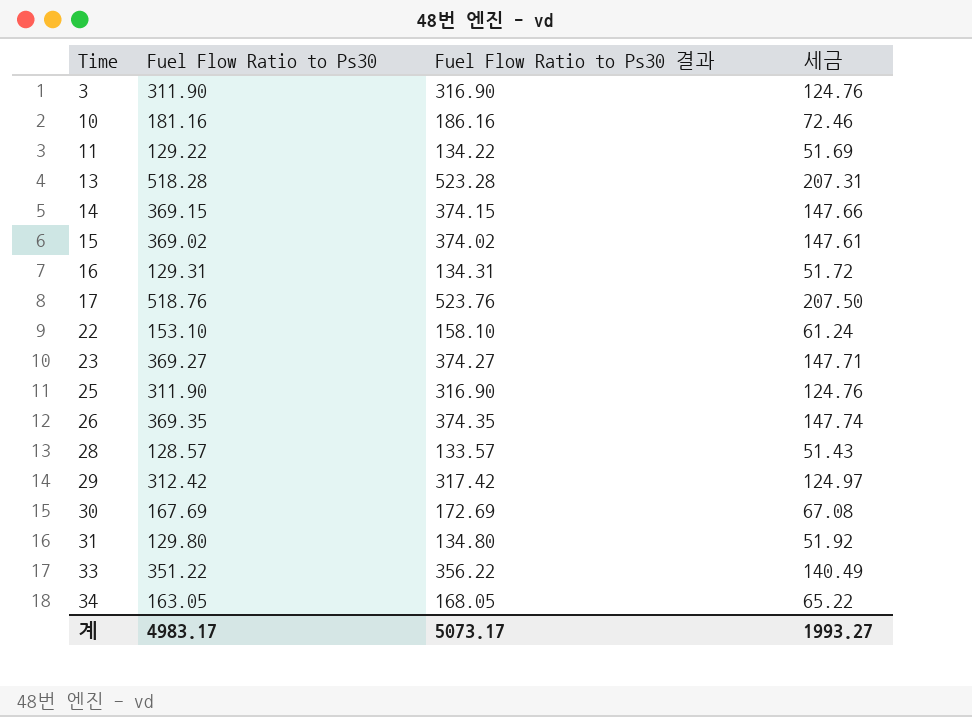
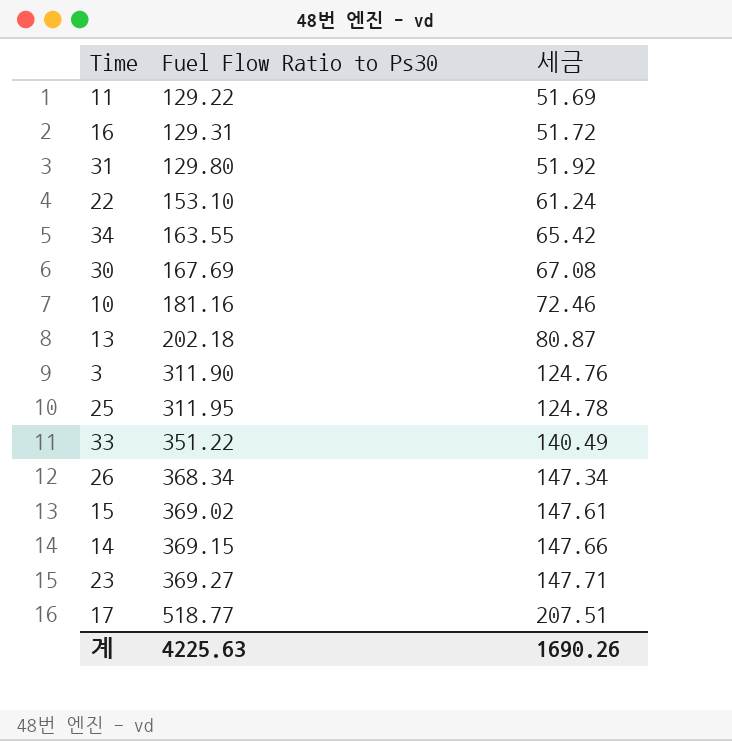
row order: Time ascending -> Fuel Flow Ratio to Ps30 ascending
column Fuel Flow Ratio to Ps30 결과 | formula: [Fuel Flow Ratio to Ps30] + 5 -> none
row 28: 128.57 | 133.57 | 51.43 -> none
row 29: 312.42 | 317.42 | 124.97 -> none
34 | Fuel Flow Ratio to Ps30: 163.05 -> 163.55
34 | 세금: 65.22 -> 65.42
13 | Fuel Flow Ratio to Ps30: 518.28 -> 202.18
13 | 세금: 207.31 -> 80.87
25 | Fuel Flow Ratio to Ps30: 311.90 -> 311.95
25 | 세금: 124.76 -> 124.78
26 | Fuel Flow Ratio to Ps30: 369.35 -> 368.34
26 | 세금: 147.74 -> 147.34
17 | Fuel Flow Ratio to Ps30: 518.76 -> 518.77
17 | 세금: 207.50 -> 207.51
계 | Fuel Flow Ratio to Ps30: 4983.17 -> 4225.63
계 | 세금: 1993.27 -> 1690.26

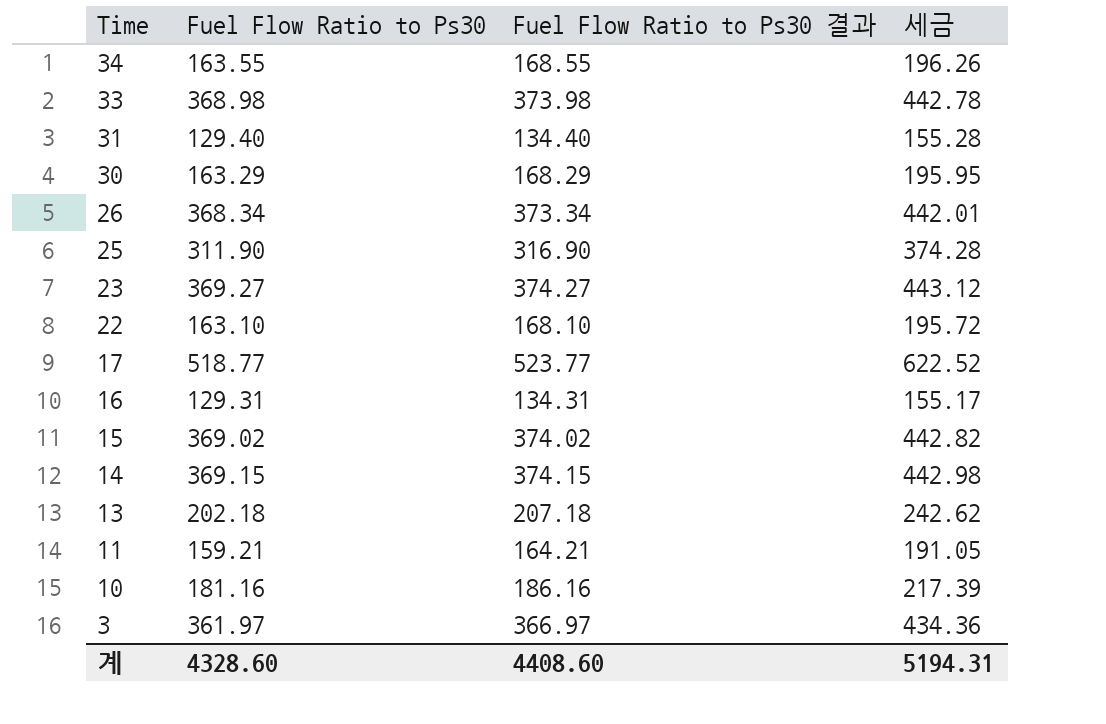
row order: Fuel Flow Ratio to Ps30 ascending -> Time descending
column Fuel Flow Ratio to Ps30 결과 | formula: none -> [Fuel Flow Ratio to Ps30] + 5
column 세금 | formula: [Fuel Flow Ratio to Ps30] * 0.4 -> [Fuel Flow Ratio to Ps30] * 1.2
33 | Fuel Flow Ratio to Ps30: 351.22 -> 368.98
31 | Fuel Flow Ratio to Ps30: 129.80 -> 129.40
30 | Fuel Flow Ratio to Ps30: 167.69 -> 163.29
25 | Fuel Flow Ratio to Ps30: 311.95 -> 311.90
22 | Fuel Flow Ratio to Ps30: 153.10 -> 163.10
11 | Fuel Flow Ratio to Ps30: 129.22 -> 159.21
3 | Fuel Flow Ratio to Ps30: 311.90 -> 361.97
계 | Fuel Flow Ratio to Ps30: 4225.63 -> 4328.60
계 | 세금: 1690.26 -> 5194.31

